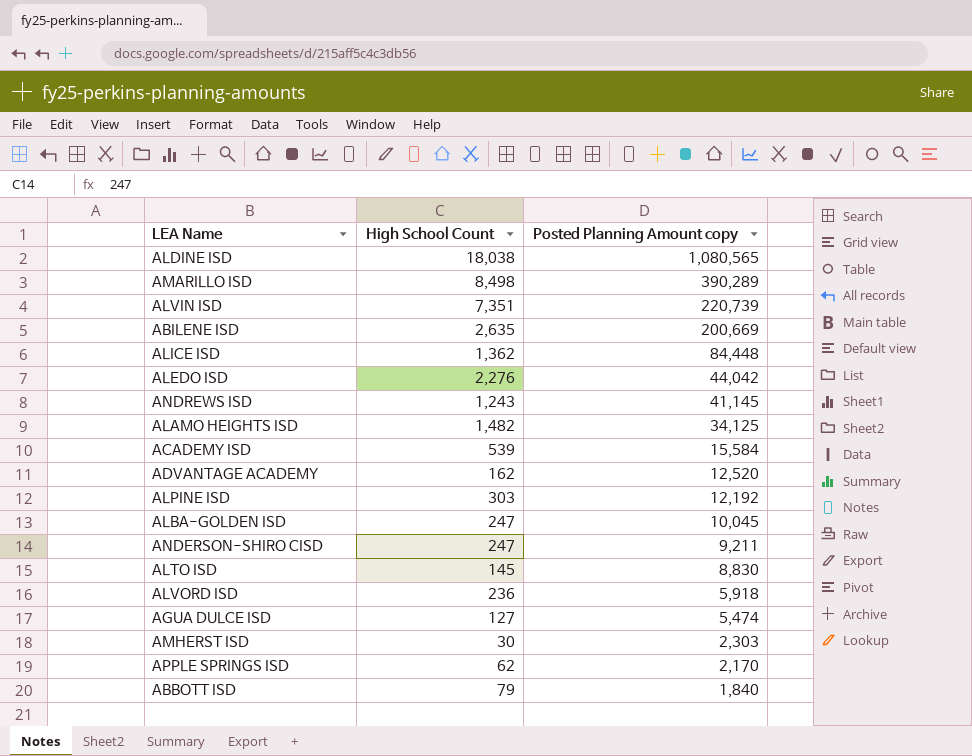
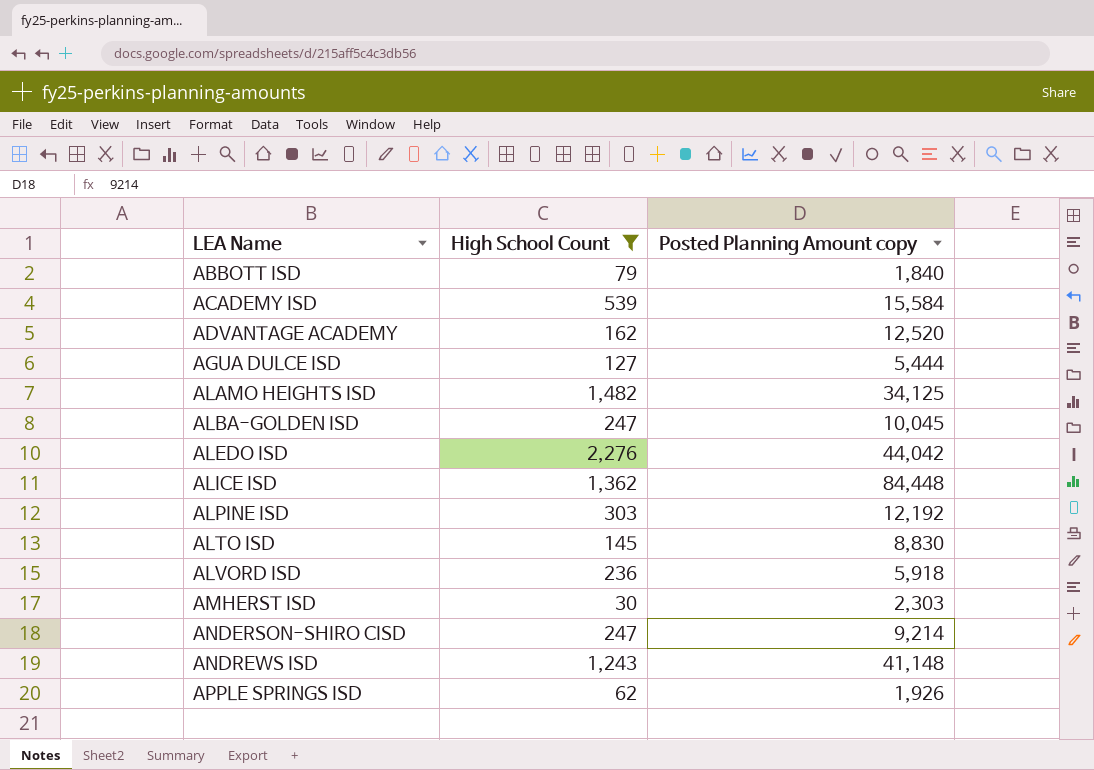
filter: none -> High School Count <= 2,276
row order: Posted Planning Amount copy descending -> LEA Name ascending
AGUA DULCE ISD | Posted Planning Amount copy: 5,474 -> 5,444
ANDERSON-SHIRO CISD | Posted Planning Amount copy: 9,211 -> 9,214
ANDREWS ISD | Posted Planning Amount copy: 41,145 -> 41,148
APPLE SPRINGS ISD | Posted Planning Amount copy: 2,170 -> 1,926

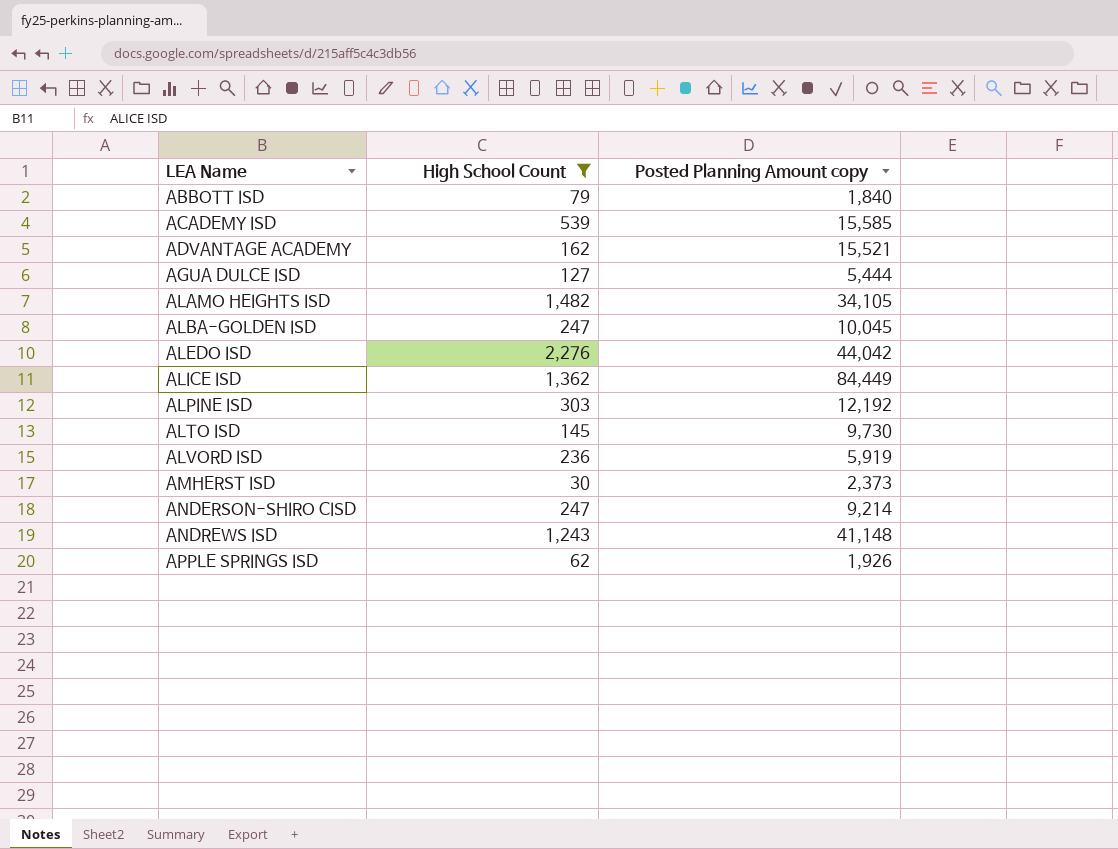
ACADEMY ISD | Posted Planning Amount copy: 15,584 -> 15,585
ADVANTAGE ACADEMY | Posted Planning Amount copy: 12,520 -> 15,521
ALAMO HEIGHTS ISD | Posted Planning Amount copy: 34,125 -> 34,105
ALICE ISD | Posted Planning Amount copy: 84,448 -> 84,449
ALTO ISD | Posted Planning Amount copy: 8,830 -> 9,730
ALVORD ISD | Posted Planning Amount copy: 5,918 -> 5,919
AMHERST ISD | Posted Planning Amount copy: 2,303 -> 2,373

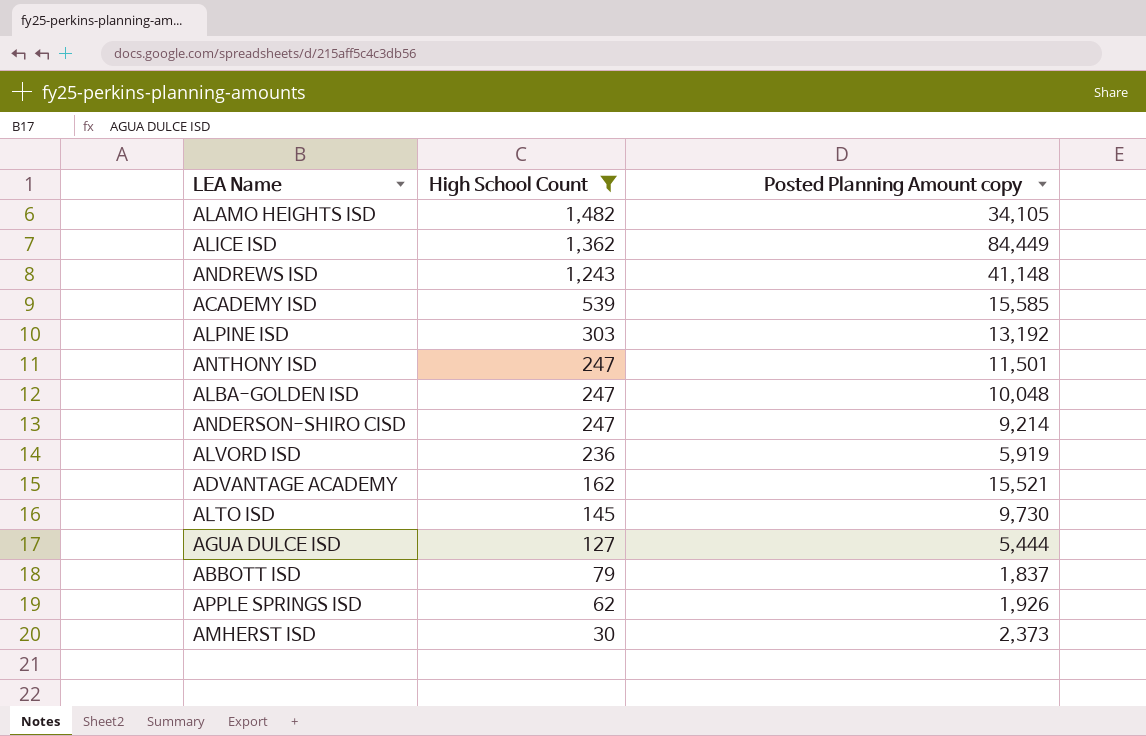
row order: LEA Name ascending -> High School Count descending
row ALEDO ISD: 2,276 | 44,042 -> none
ALPINE ISD | Posted Planning Amount copy: 12,192 -> 13,192
row ANTHONY ISD: none -> 247 | 11,501
ALBA-GOLDEN ISD | Posted Planning Amount copy: 10,045 -> 10,048
ABBOTT ISD | Posted Planning Amount copy: 1,840 -> 1,837

